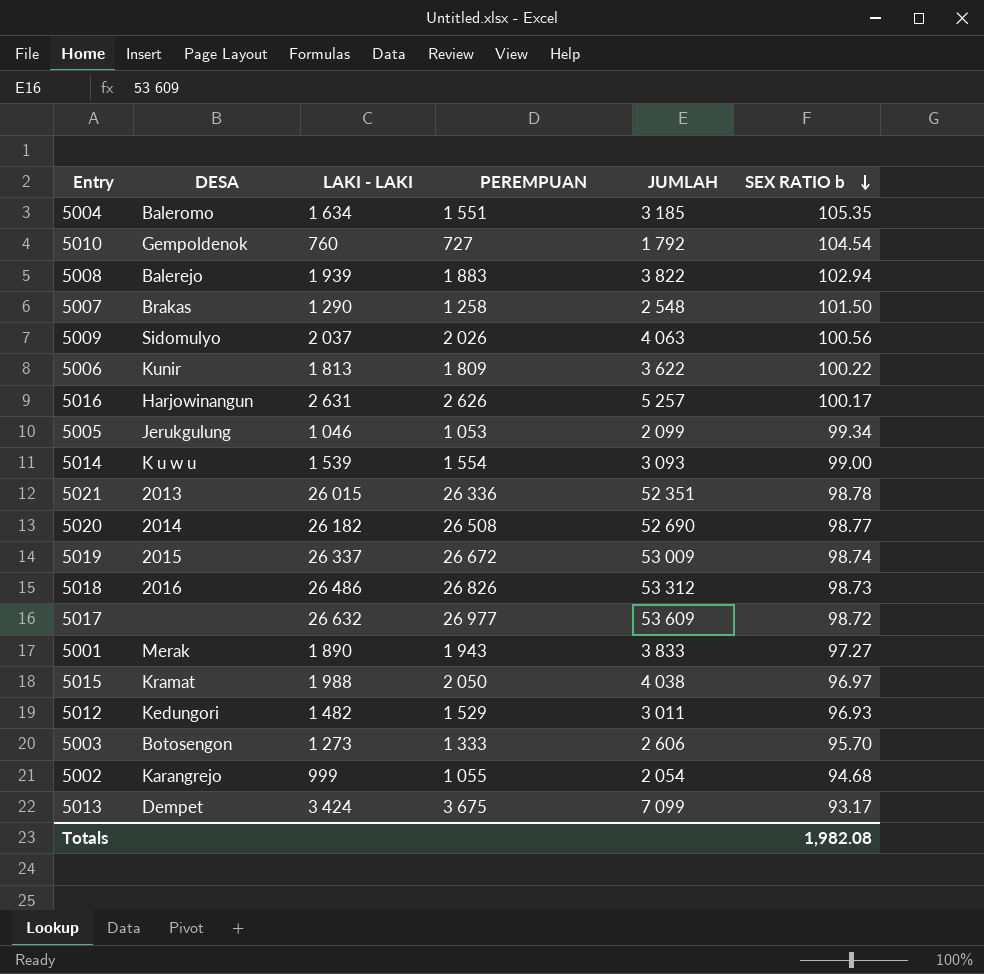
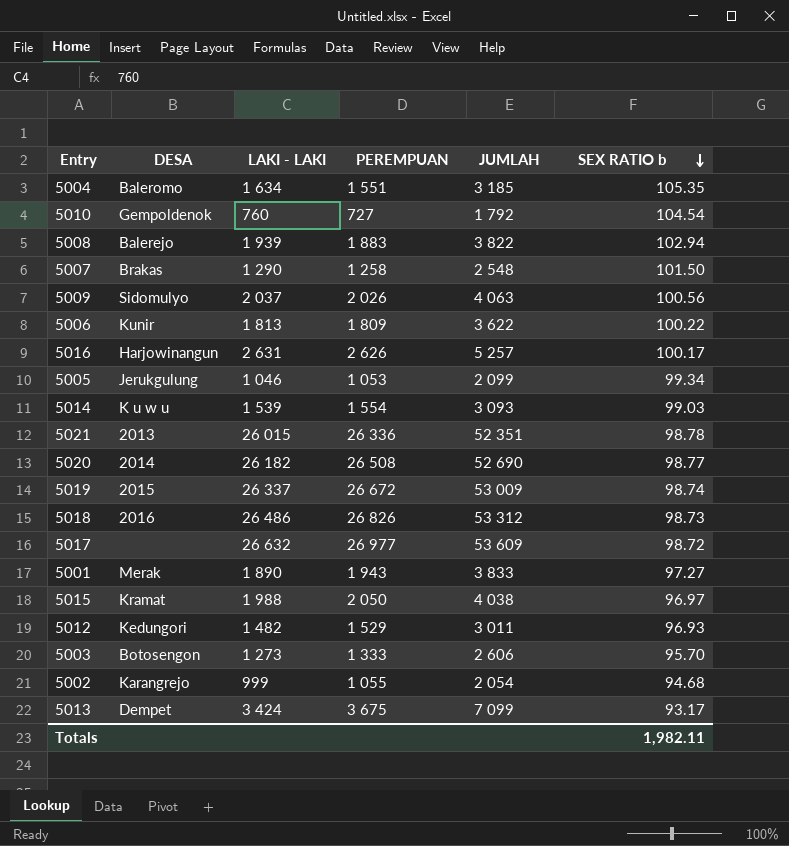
5014 | SEX RATIO b: 99.00 -> 99.03
Totals | SEX RATIO b: 1,982.08 -> 1,982.11

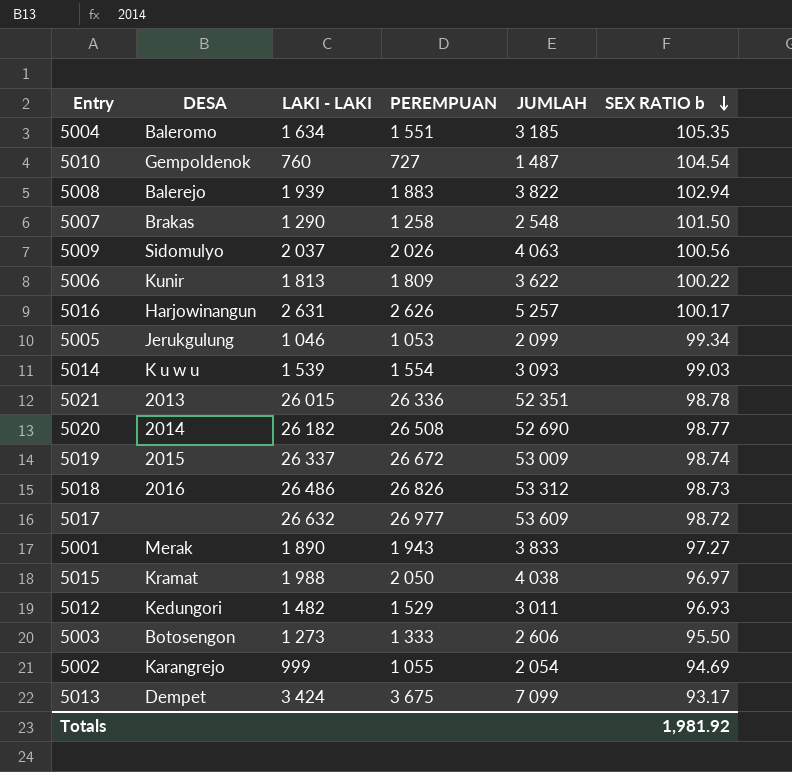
5010 | JUMLAH: 1 792 -> 1 487
5003 | SEX RATIO b: 95.70 -> 95.50
5002 | SEX RATIO b: 94.68 -> 94.69
Totals | SEX RATIO b: 1,982.11 -> 1,981.92

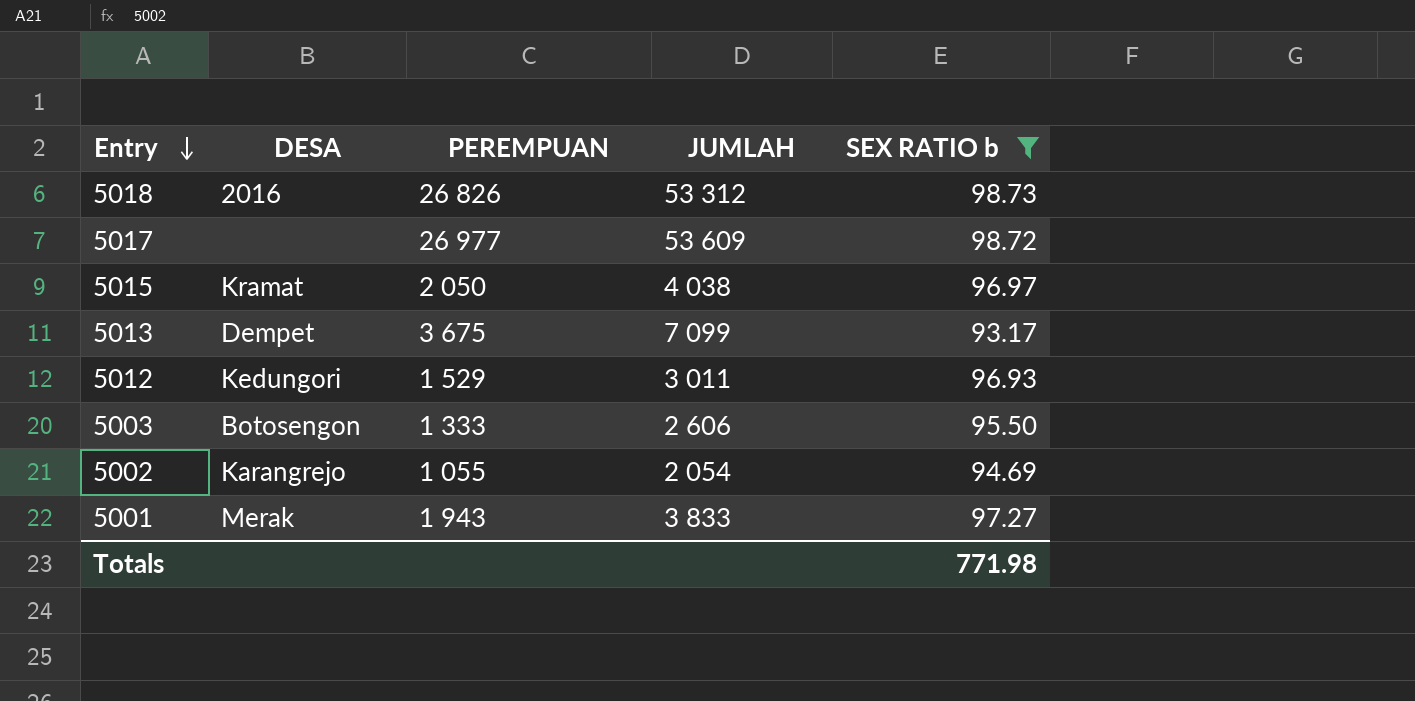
filter: none -> SEX RATIO b <= 98.73
row order: SEX RATIO b descending -> Entry descending
column LAKI - LAKI | position: 3 -> none
Totals | SEX RATIO b: 1,981.92 -> 771.98

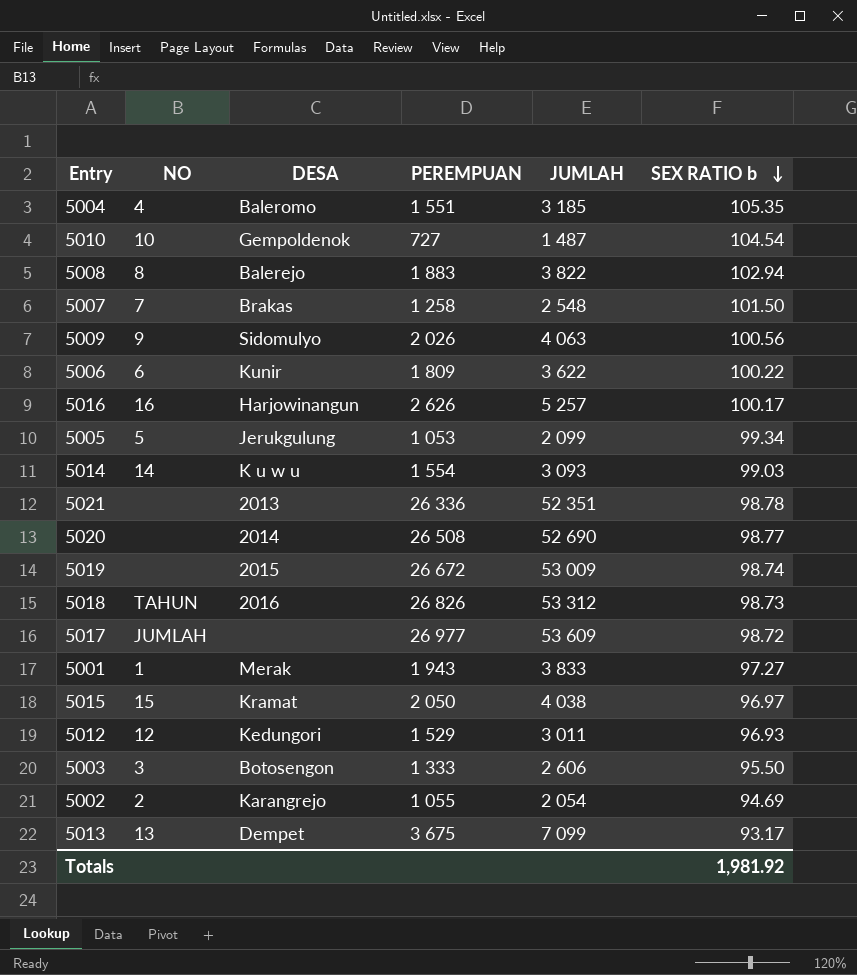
filter: SEX RATIO b <= 98.73 -> none
row order: Entry descending -> SEX RATIO b descending
column NO | position: none -> 2
Totals | SEX RATIO b: 771.98 -> 1,981.92

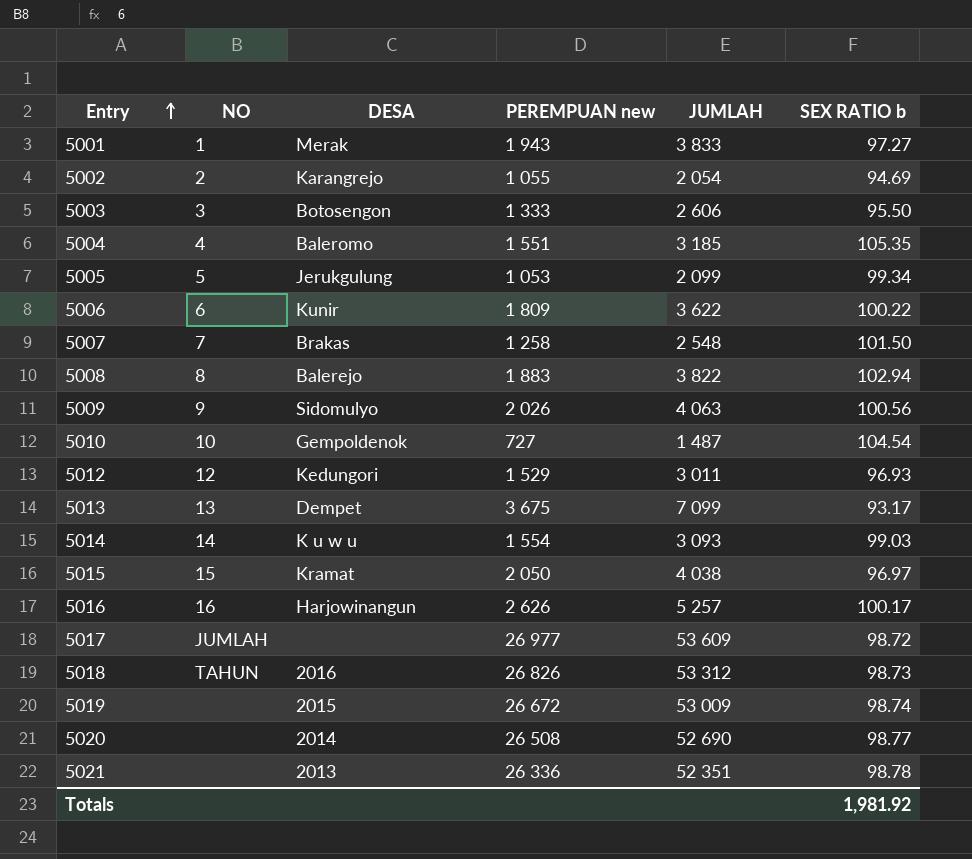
row order: SEX RATIO b descending -> Entry ascending
column name: PEREMPUAN -> PEREMPUAN new

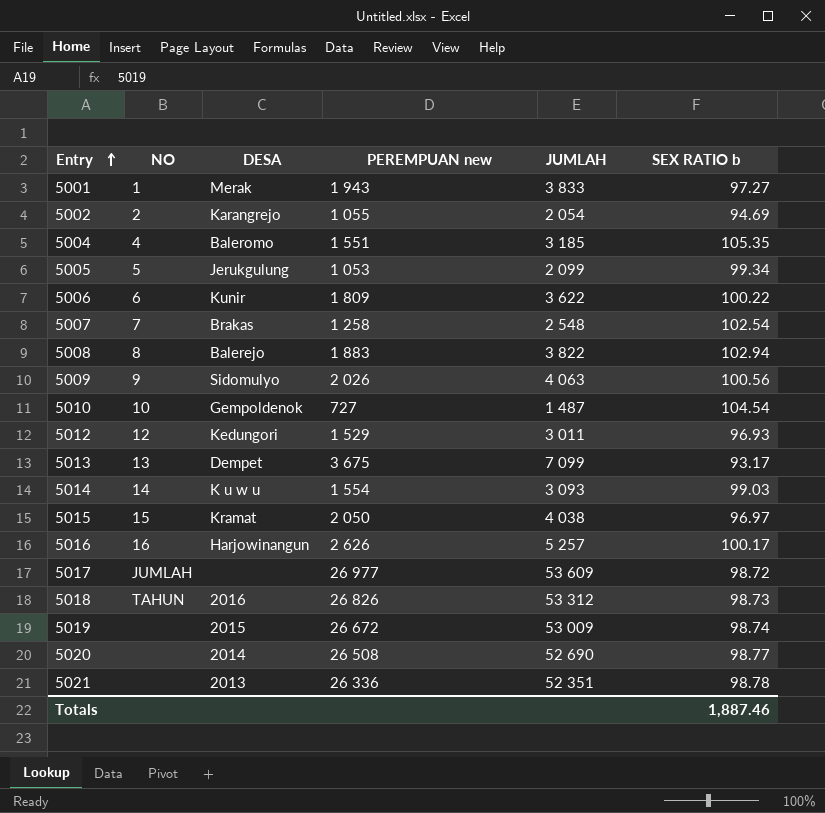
row 5003: 3 | Botosengon | 1 333 | 2 606 | 95.50 -> none
5007 | SEX RATIO b: 101.50 -> 102.54
Totals | SEX RATIO b: 1,981.92 -> 1,887.46

